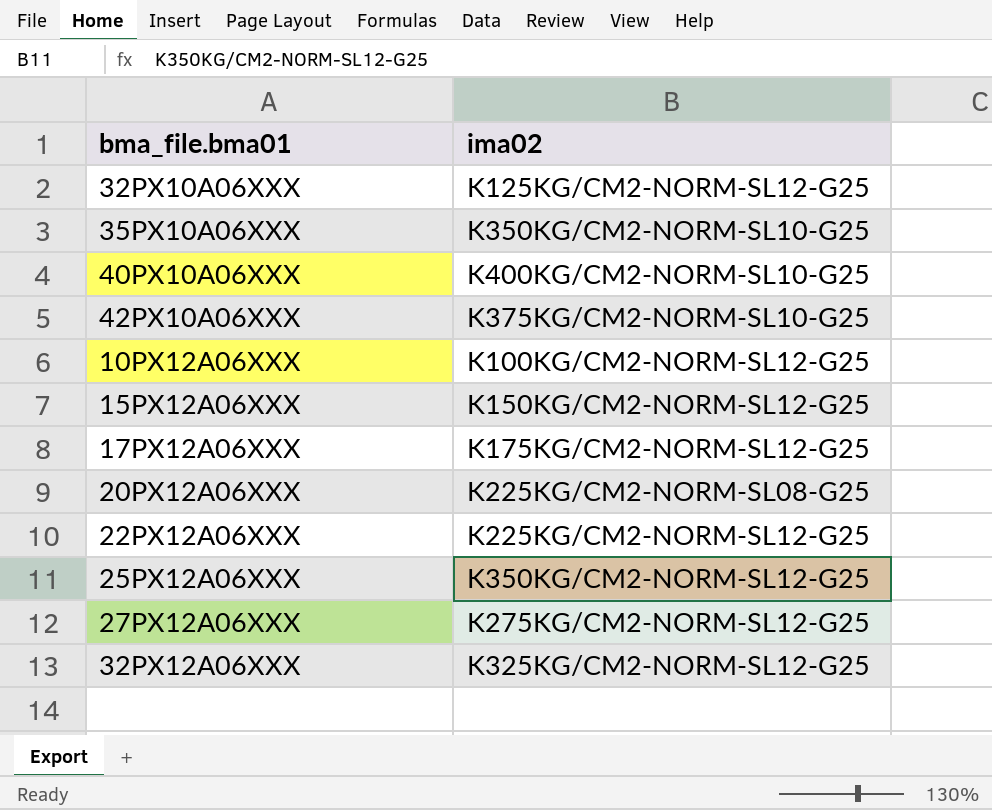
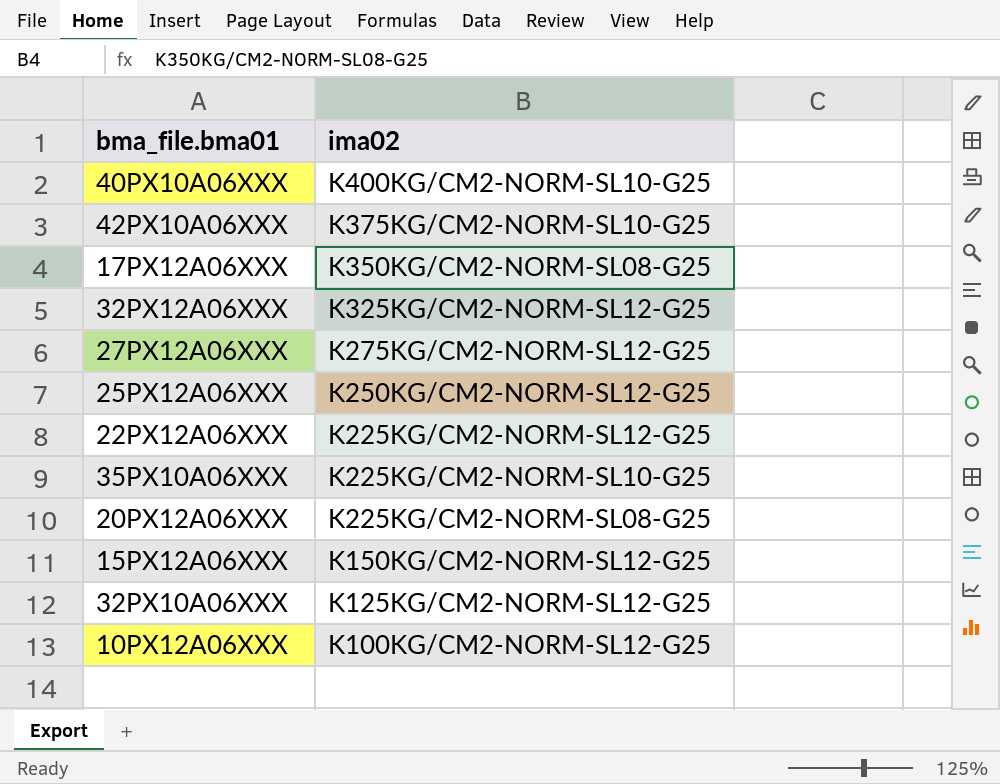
row order: none -> ima02 descending
17PX12A06XXX | ima02: K175KG/CM2-NORM-SL12-G25 -> K350KG/CM2-NORM-SL08-G25
25PX12A06XXX | ima02: K350KG/CM2-NORM-SL12-G25 -> K250KG/CM2-NORM-SL12-G25
35PX10A06XXX | ima02: K350KG/CM2-NORM-SL10-G25 -> K225KG/CM2-NORM-SL10-G25

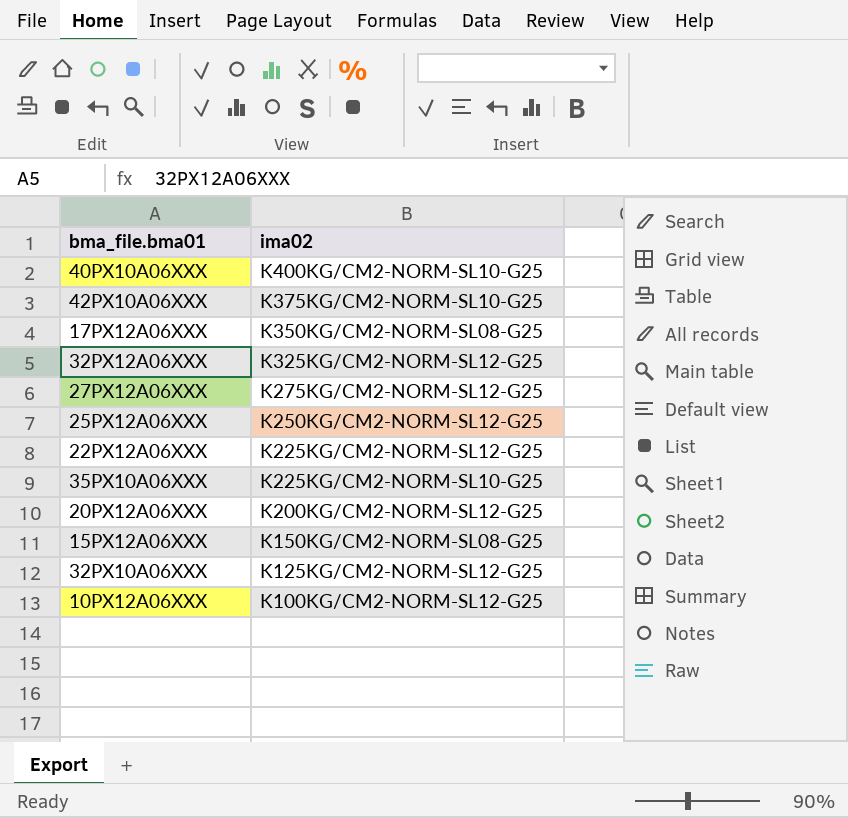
20PX12A06XXX | ima02: K225KG/CM2-NORM-SL08-G25 -> K200KG/CM2-NORM-SL12-G25
15PX12A06XXX | ima02: K150KG/CM2-NORM-SL12-G25 -> K150KG/CM2-NORM-SL08-G25

